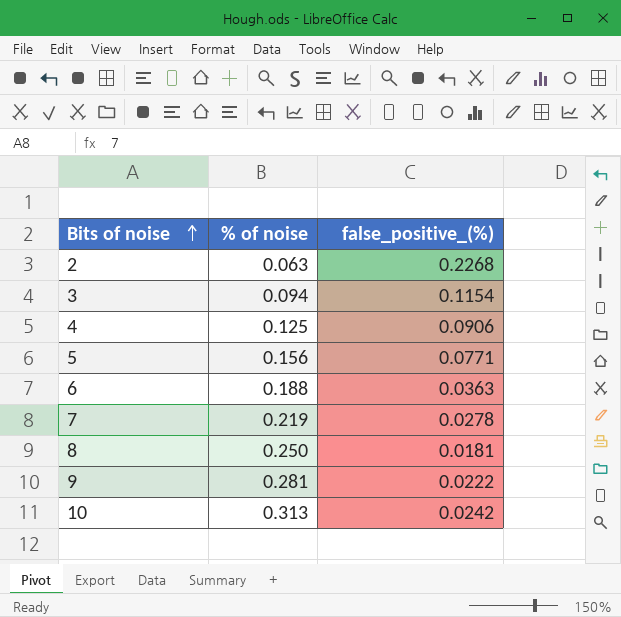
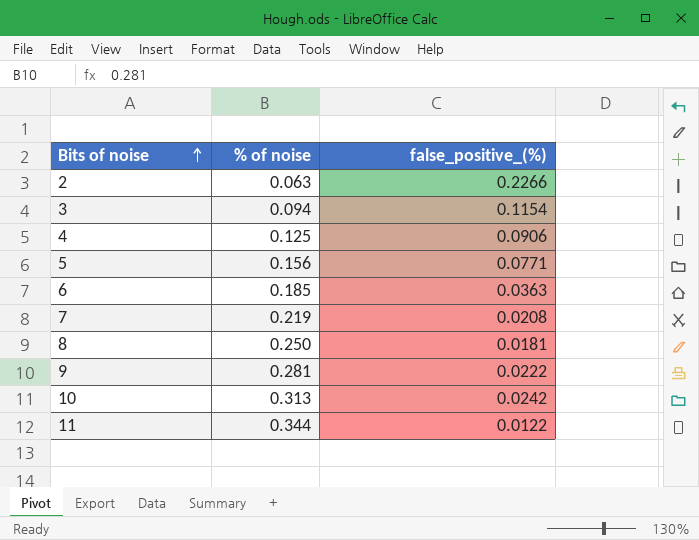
2 | false_positive_(%): 0.2268 -> 0.2266
6 | % of noise: 0.188 -> 0.185
7 | false_positive_(%): 0.0278 -> 0.0208
row 11: none -> 0.344 | 0.0122

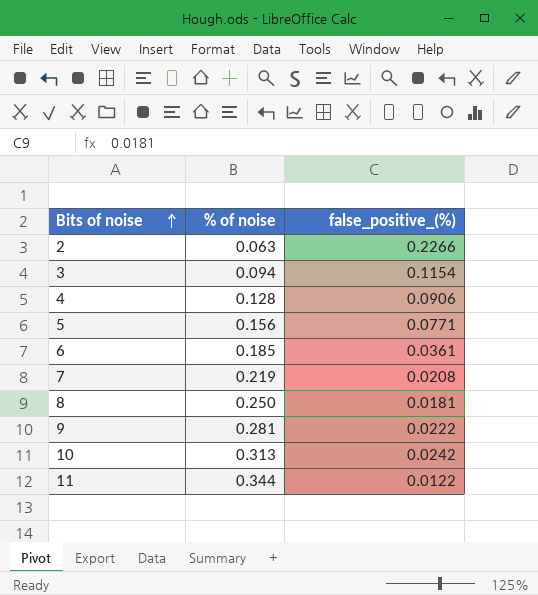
4 | % of noise: 0.125 -> 0.128
6 | false_positive_(%): 0.0363 -> 0.0361

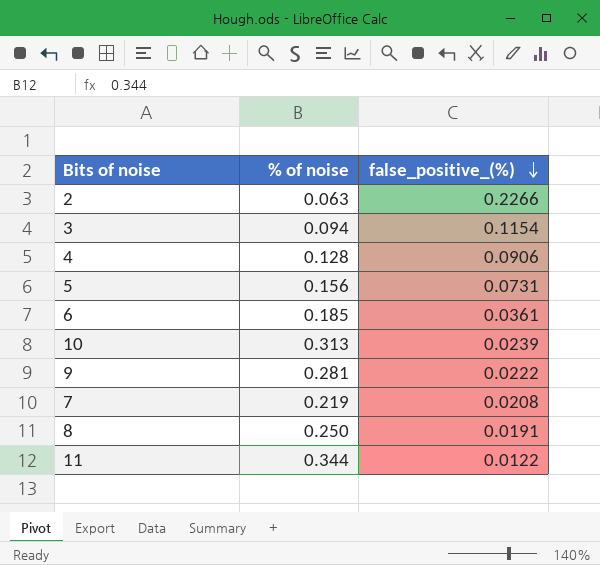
row order: Bits of noise ascending -> false_positive_(%) descending
5 | false_positive_(%): 0.0771 -> 0.0731
10 | false_positive_(%): 0.0242 -> 0.0239
8 | false_positive_(%): 0.0181 -> 0.0191

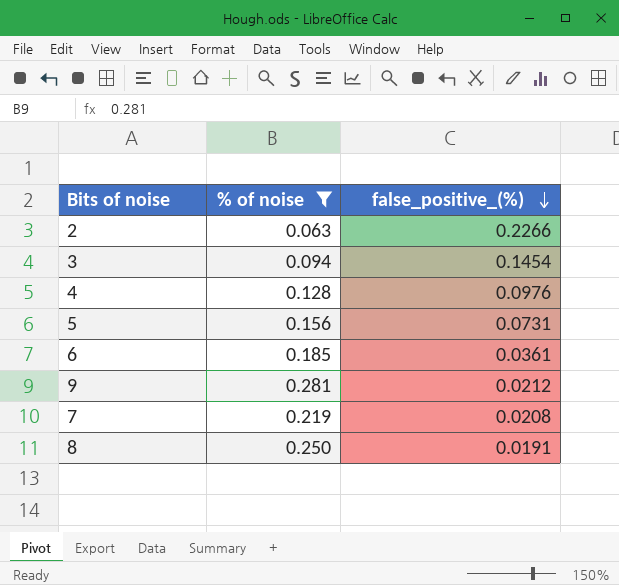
filter: none -> % of noise <= 0.281
3 | false_positive_(%): 0.1154 -> 0.1454
4 | false_positive_(%): 0.0906 -> 0.0976
9 | false_positive_(%): 0.0222 -> 0.0212

